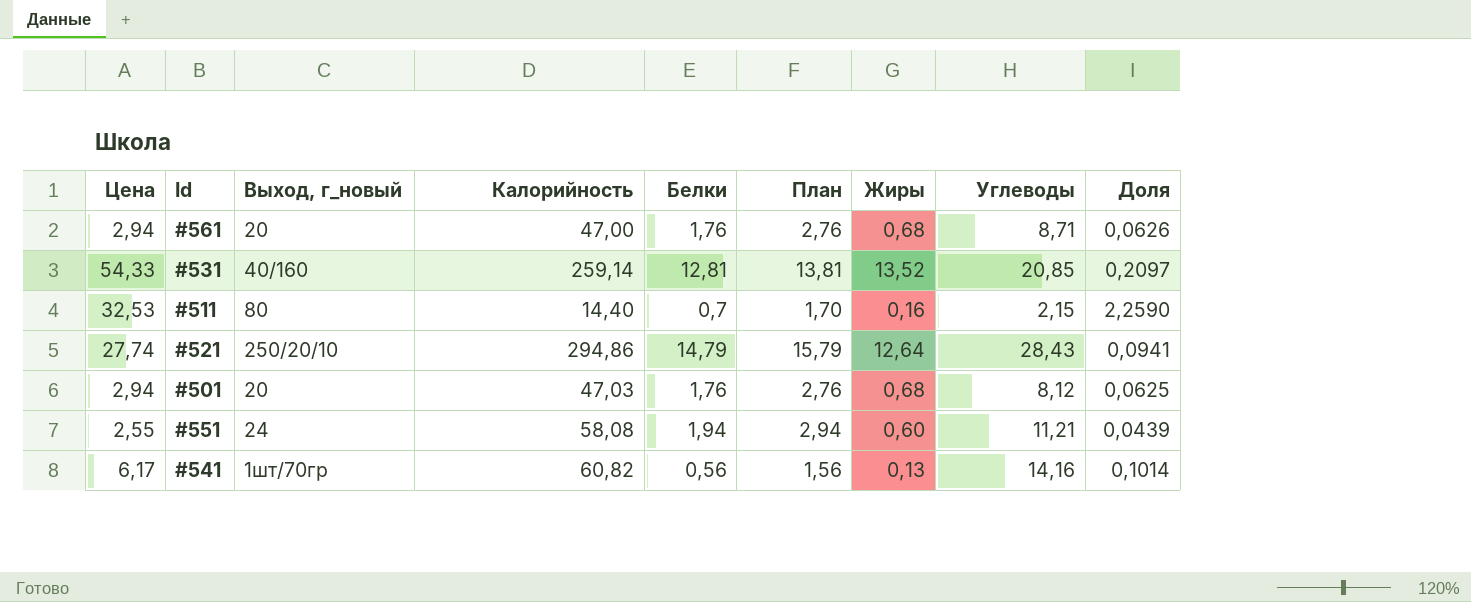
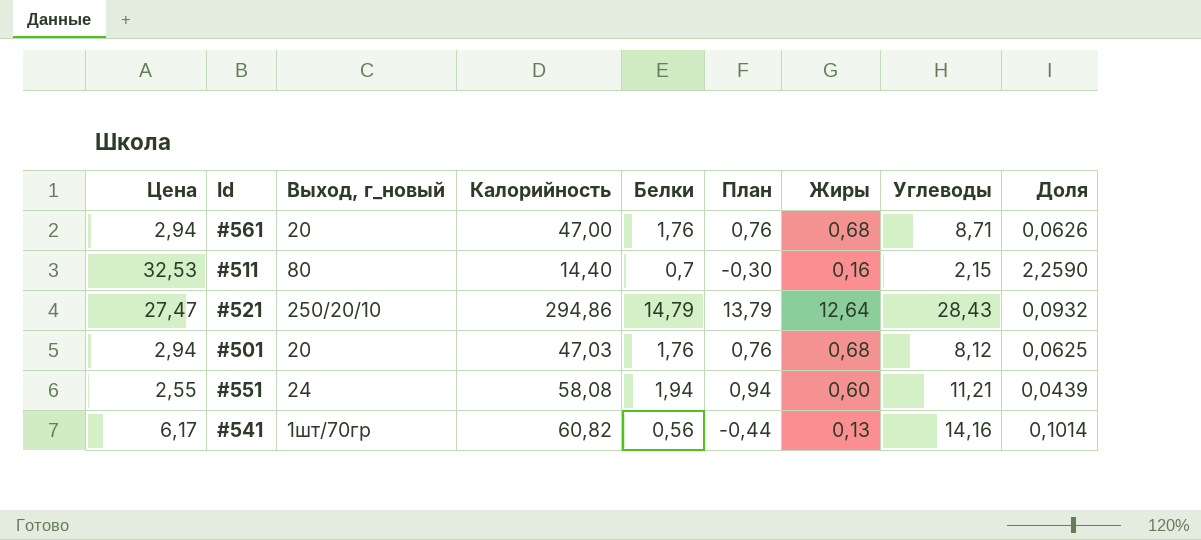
column План | formula: [Белки] + 1 -> [Белки] - 1
row #531: 54,33 | 40/160 | 259,14 | 12,81 | 13,81 | 13,52 | 20,85 | 0,2097 -> none
#521 | Цена: 27,74 -> 27,47
#521 | Доля: 0,0941 -> 0,0932

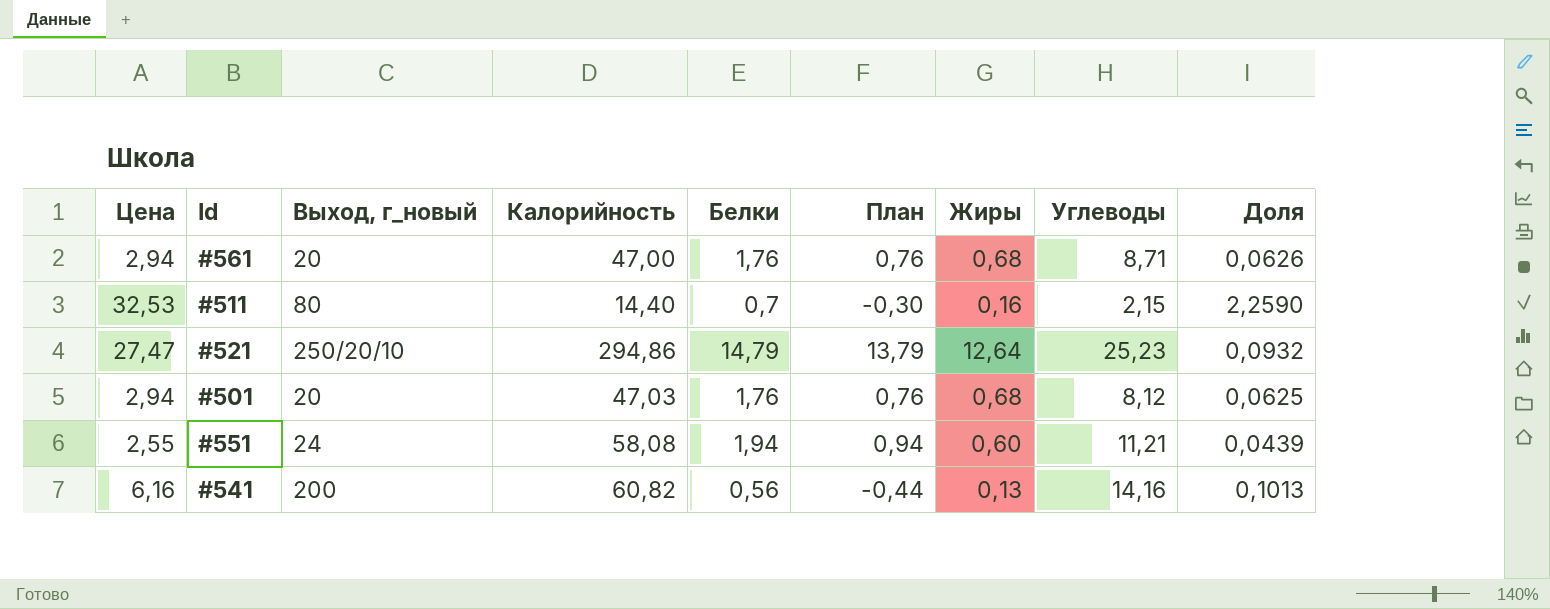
#521 | Углеводы: 28,43 -> 25,23
#541 | Цена: 6,17 -> 6,16
#541 | Выход, г_новый: 1шт/70гр -> 200
#541 | Доля: 0,1014 -> 0,1013

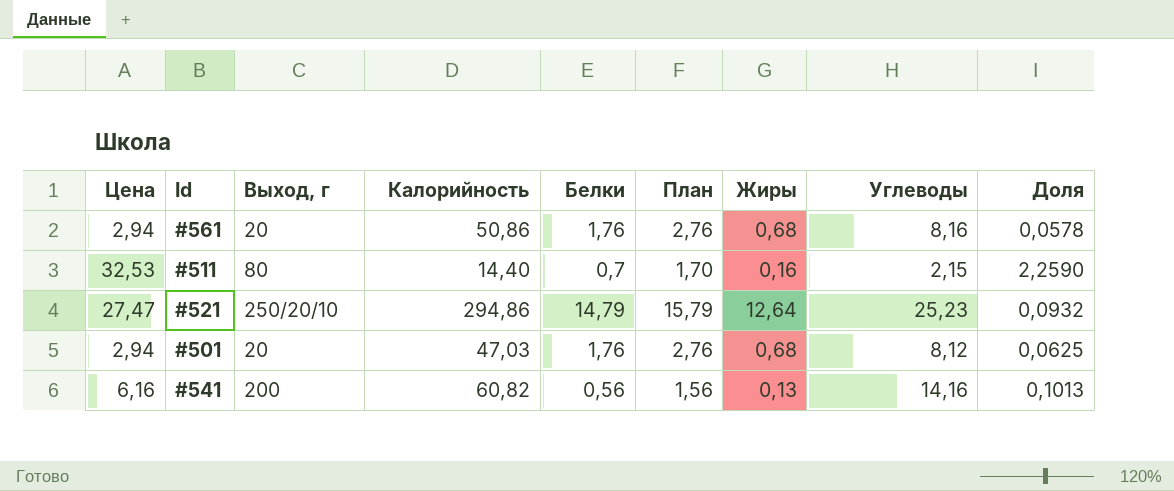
column name: Выход, г_новый -> Выход, г
column План | formula: [Белки] - 1 -> [Белки] + 1
row #551: 2,55 | 24 | 58,08 | 1,94 | 0,94 | 0,60 | 11,21 | 0,0439 -> none
#561 | Калорийность: 47,00 -> 50,86
#561 | Углеводы: 8,71 -> 8,16
#561 | Доля: 0,0626 -> 0,0578

